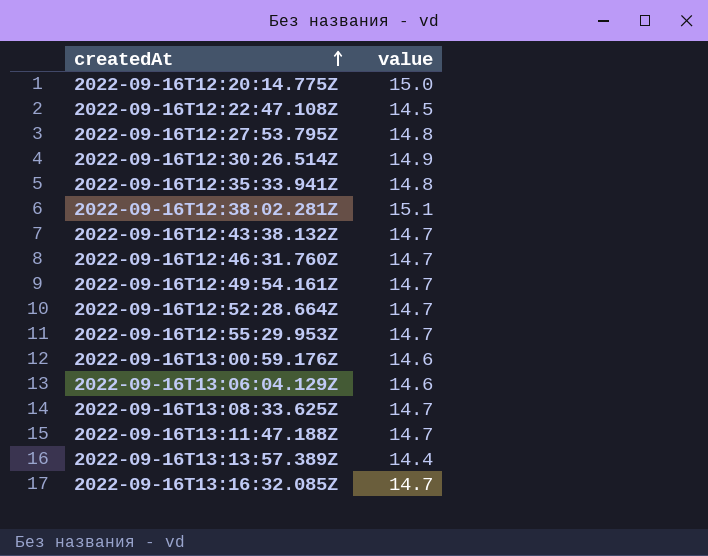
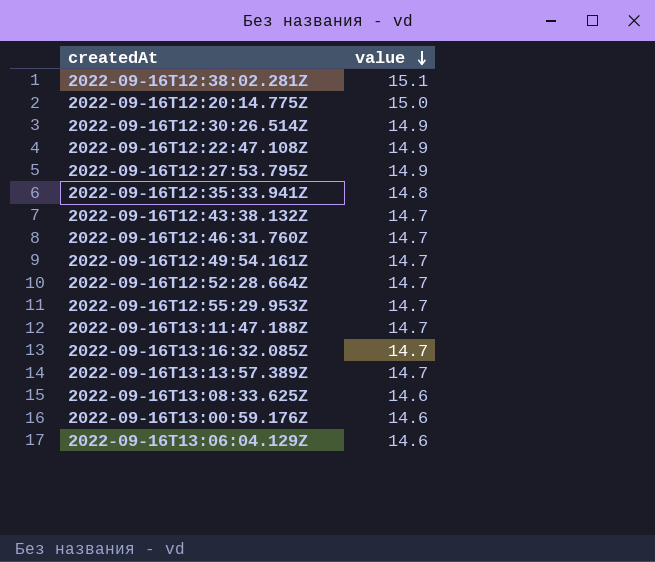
row order: createdAt ascending -> value descending
2022-09-16T12:22:47.108Z | value: 14.5 -> 14.9
2022-09-16T12:27:53.795Z | value: 14.8 -> 14.9
2022-09-16T13:13:57.389Z | value: 14.4 -> 14.7
2022-09-16T13:08:33.625Z | value: 14.7 -> 14.6

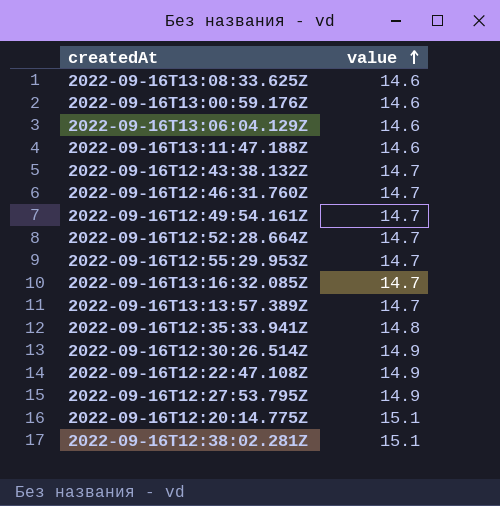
row order: value descending -> value ascending
2022-09-16T13:11:47.188Z | value: 14.7 -> 14.6
2022-09-16T12:20:14.775Z | value: 15.0 -> 15.1

